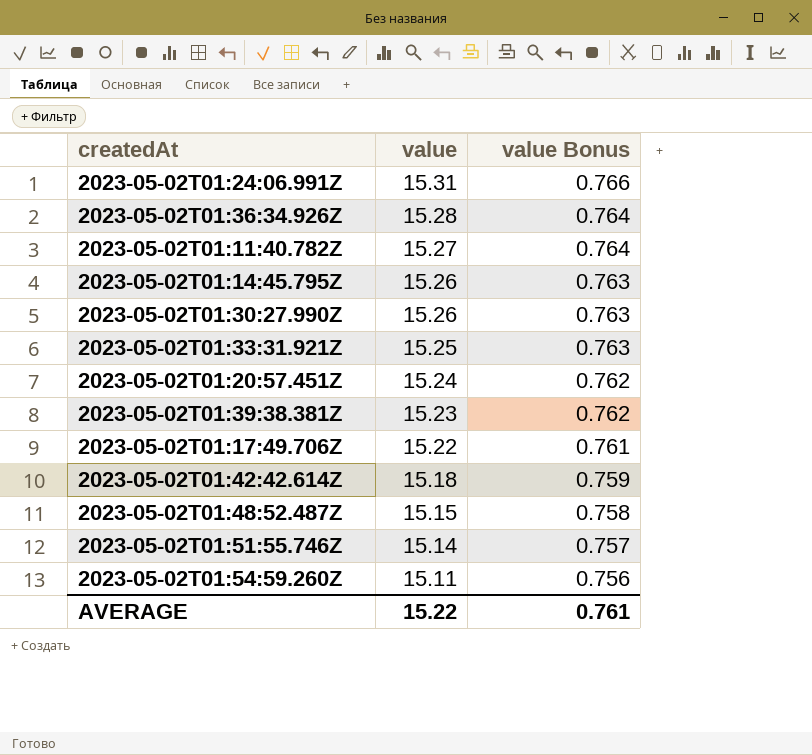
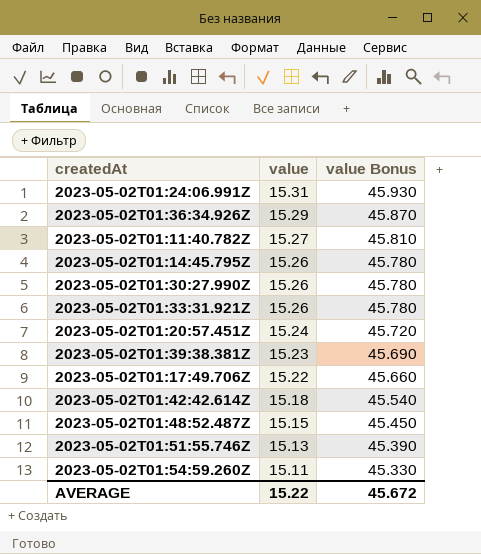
column value Bonus | formula: [value] * 0.05 -> [value] * 3
2023-05-02T01:36:34.926Z | value: 15.28 -> 15.29
2023-05-02T01:33:31.921Z | value: 15.25 -> 15.26
2023-05-02T01:51:55.746Z | value: 15.14 -> 15.13
AVERAGE | value Bonus: 0.761 -> 45.672

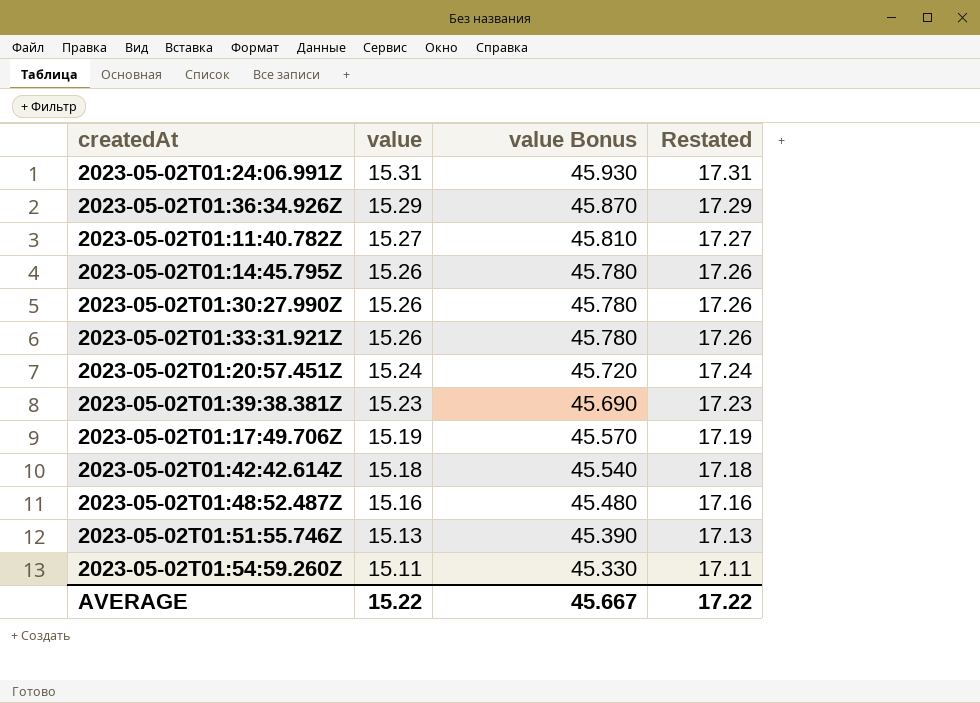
column Restated | formula: none -> [value] + 2
2023-05-02T01:17:49.706Z | value: 15.22 -> 15.19
2023-05-02T01:17:49.706Z | value Bonus: 45.660 -> 45.570
2023-05-02T01:48:52.487Z | value: 15.15 -> 15.16
2023-05-02T01:48:52.487Z | value Bonus: 45.450 -> 45.480
AVERAGE | value Bonus: 45.672 -> 45.667

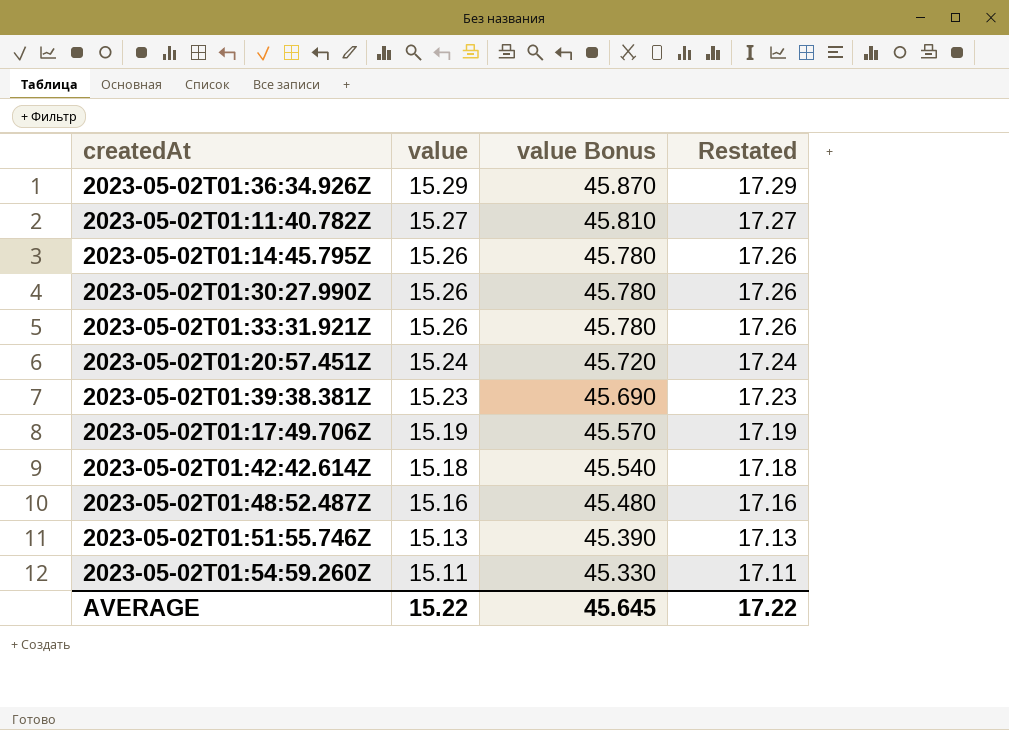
row 2023-05-02T01:24:06.991Z: 15.31 | 45.930 | 17.31 -> none
AVERAGE | value Bonus: 45.667 -> 45.645

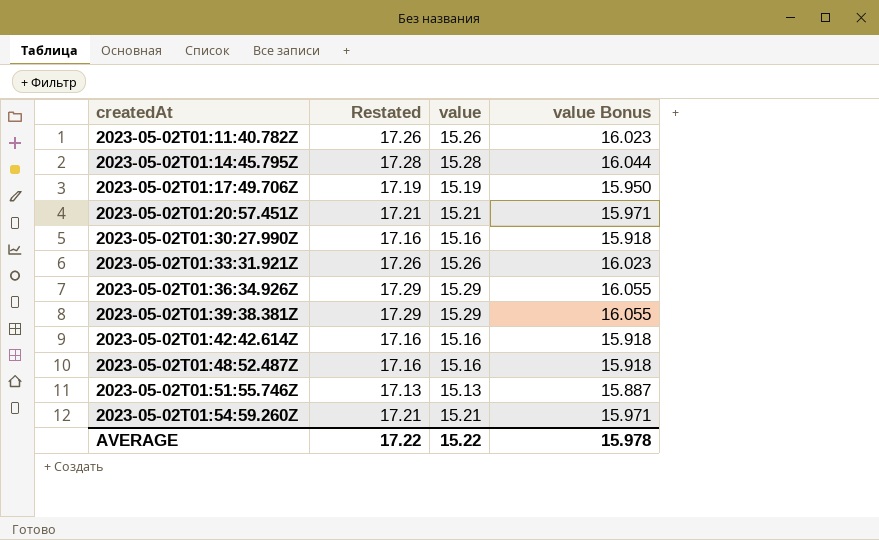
row order: value descending -> createdAt ascending
column Restated | position: 4 -> 2
column value Bonus | formula: [value] * 3 -> [value] * 1.05
2023-05-02T01:11:40.782Z | Restated: 17.27 -> 17.26
2023-05-02T01:11:40.782Z | value: 15.27 -> 15.26
2023-05-02T01:14:45.795Z | Restated: 17.26 -> 17.28
2023-05-02T01:14:45.795Z | value: 15.26 -> 15.28
2023-05-02T01:20:57.451Z | Restated: 17.24 -> 17.21
2023-05-02T01:20:57.451Z | value: 15.24 -> 15.21
2023-05-02T01:30:27.990Z | Restated: 17.26 -> 17.16
2023-05-02T01:30:27.990Z | value: 15.26 -> 15.16
2023-05-02T01:39:38.381Z | Restated: 17.23 -> 17.29
2023-05-02T01:39:38.381Z | value: 15.23 -> 15.29
2023-05-02T01:42:42.614Z | Restated: 17.18 -> 17.16
2023-05-02T01:42:42.614Z | value: 15.18 -> 15.16
2023-05-02T01:54:59.260Z | Restated: 17.11 -> 17.21
2023-05-02T01:54:59.260Z | value: 15.11 -> 15.21
AVERAGE | value Bonus: 45.645 -> 15.978

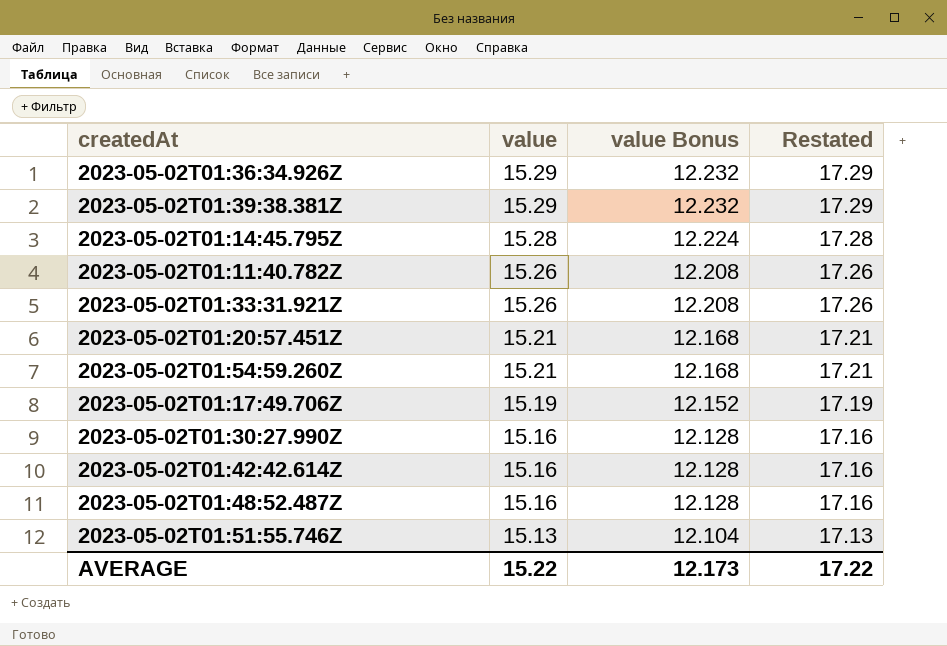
row order: createdAt ascending -> value descending
column value Bonus | formula: [value] * 1.05 -> [value] * 0.8
column Restated | position: 2 -> 4
AVERAGE | value Bonus: 15.978 -> 12.173

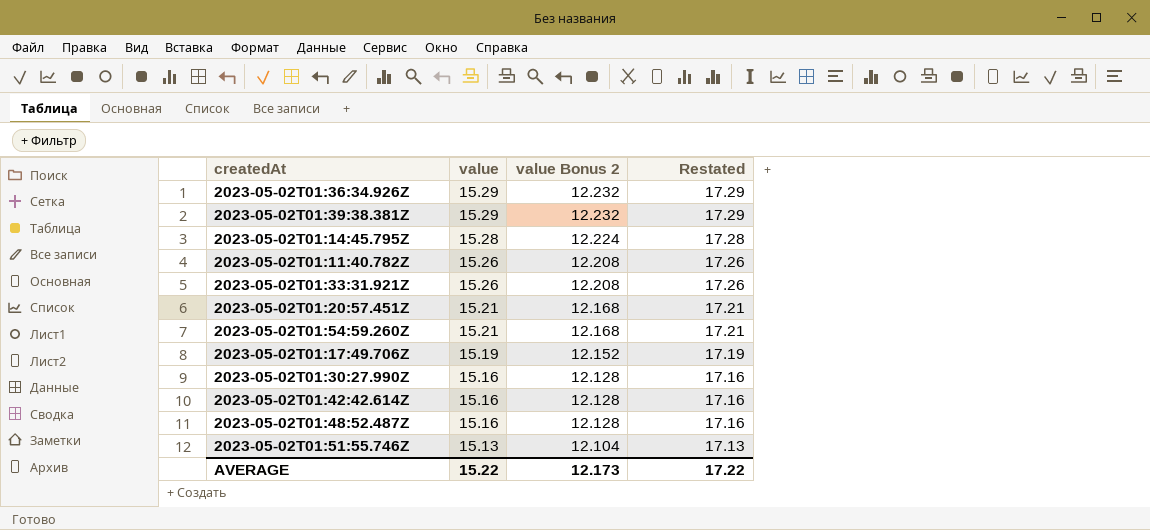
column name: value Bonus -> value Bonus 2

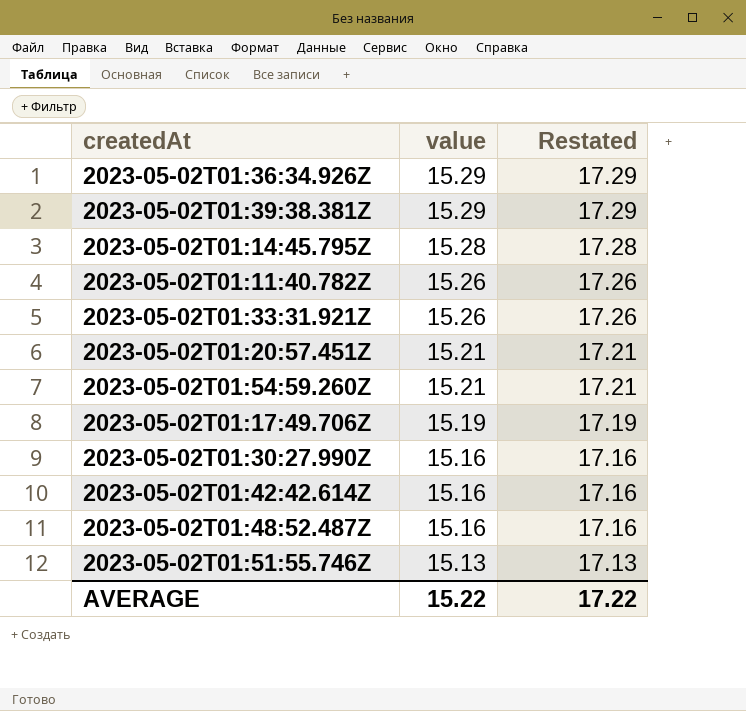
column value Bonus 2 | formula: [value] * 0.8 -> none

